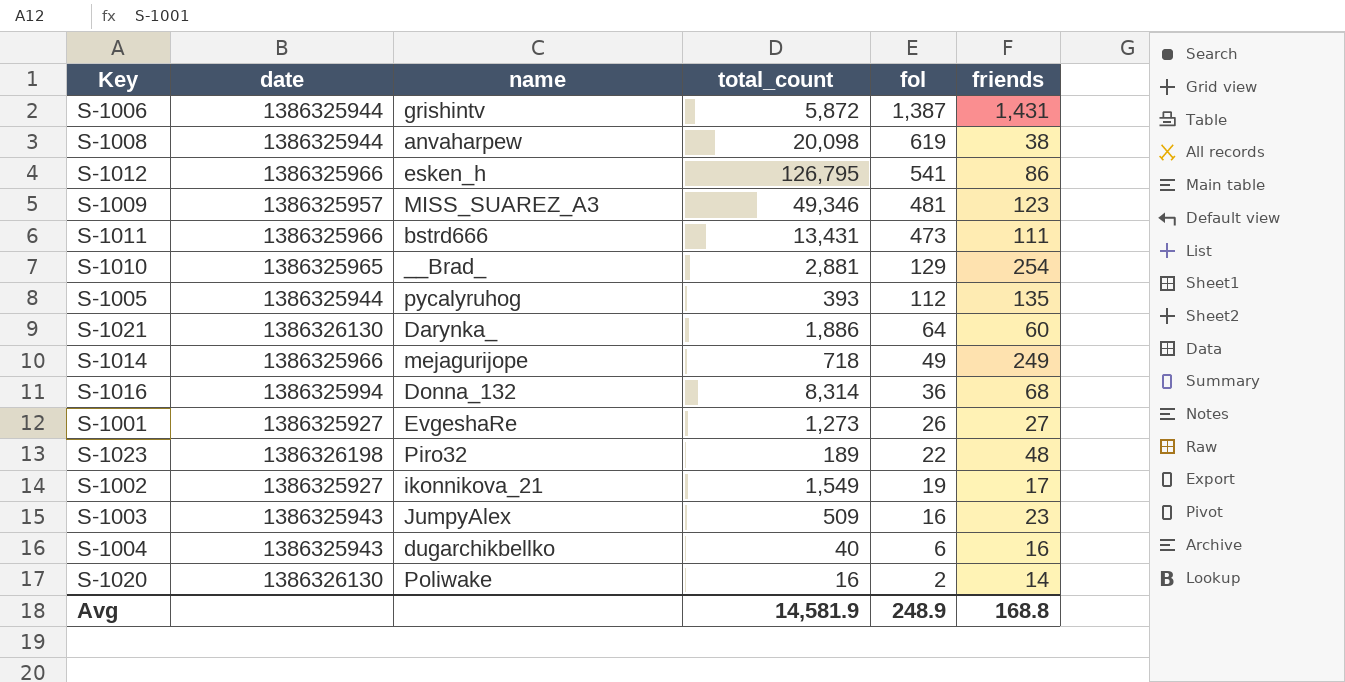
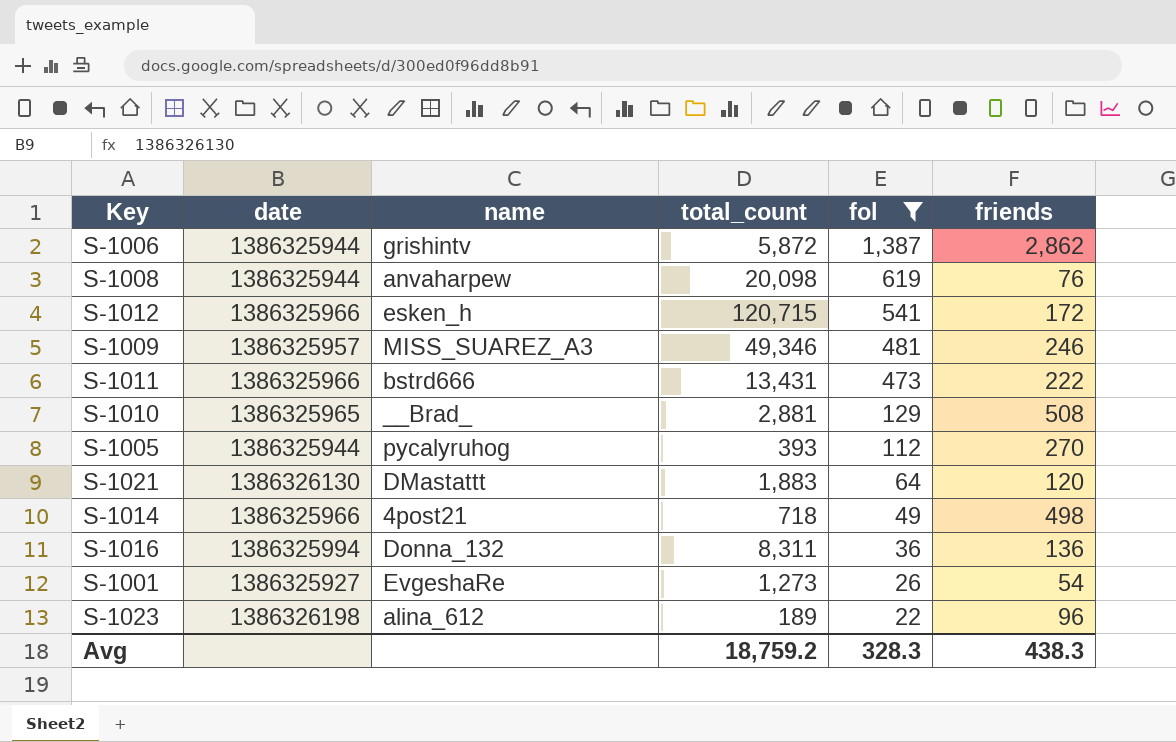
filter: none -> fol >= 22
S-1006 | friends: 1,431 -> 2,862
S-1008 | friends: 38 -> 76
S-1012 | total_count: 126,795 -> 120,715
S-1012 | friends: 86 -> 172
S-1009 | friends: 123 -> 246
S-1011 | friends: 111 -> 222
S-1010 | friends: 254 -> 508
S-1005 | friends: 135 -> 270
S-1021 | name: Darynka_ -> DMastattt
S-1021 | total_count: 1,886 -> 1,883
S-1021 | friends: 60 -> 120
S-1014 | name: mejagurijope -> 4post21
S-1014 | friends: 249 -> 498
S-1016 | total_count: 8,314 -> 8,311
S-1016 | friends: 68 -> 136
S-1001 | friends: 27 -> 54
S-1023 | name: Piro32 -> alina_612
S-1023 | friends: 48 -> 96
Avg | total_count: 14,581.9 -> 18,759.2
Avg | fol: 248.9 -> 328.3
Avg | friends: 168.8 -> 438.3

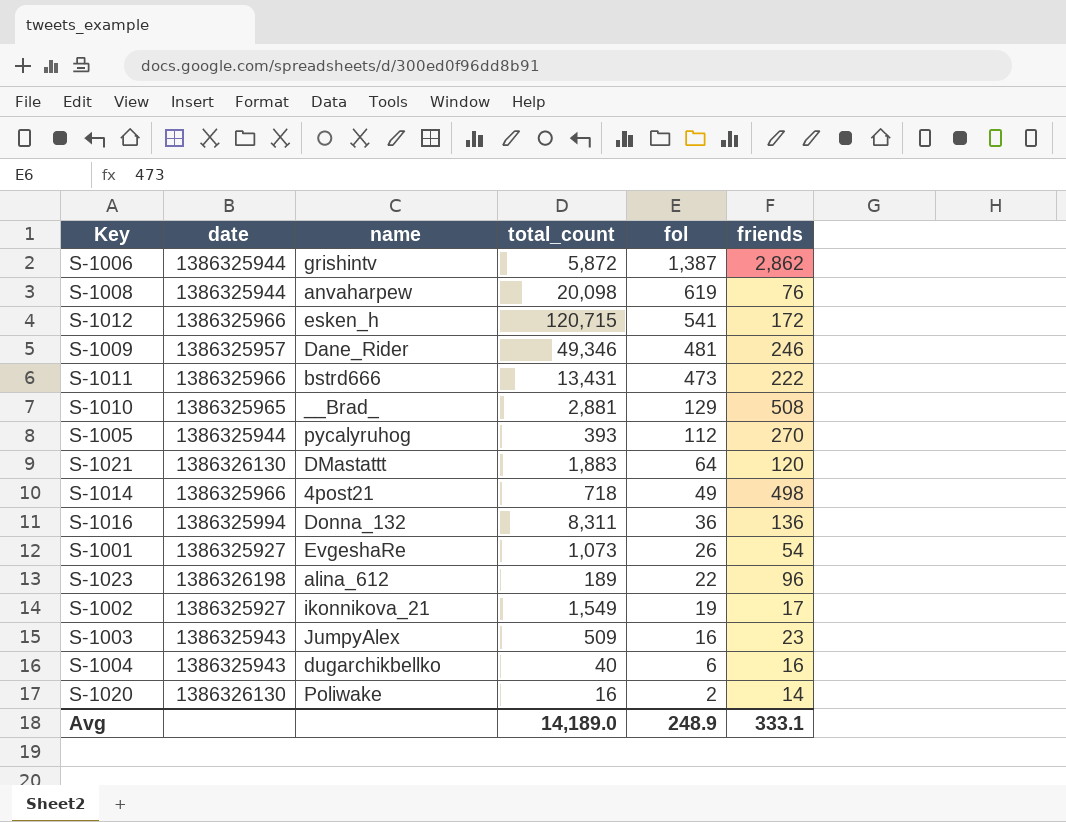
filter: fol >= 22 -> none
S-1009 | name: MISS_SUAREZ_A3 -> Dane_Rider
S-1001 | total_count: 1,273 -> 1,073
Avg | total_count: 18,759.2 -> 14,189.0
Avg | fol: 328.3 -> 248.9
Avg | friends: 438.3 -> 333.1

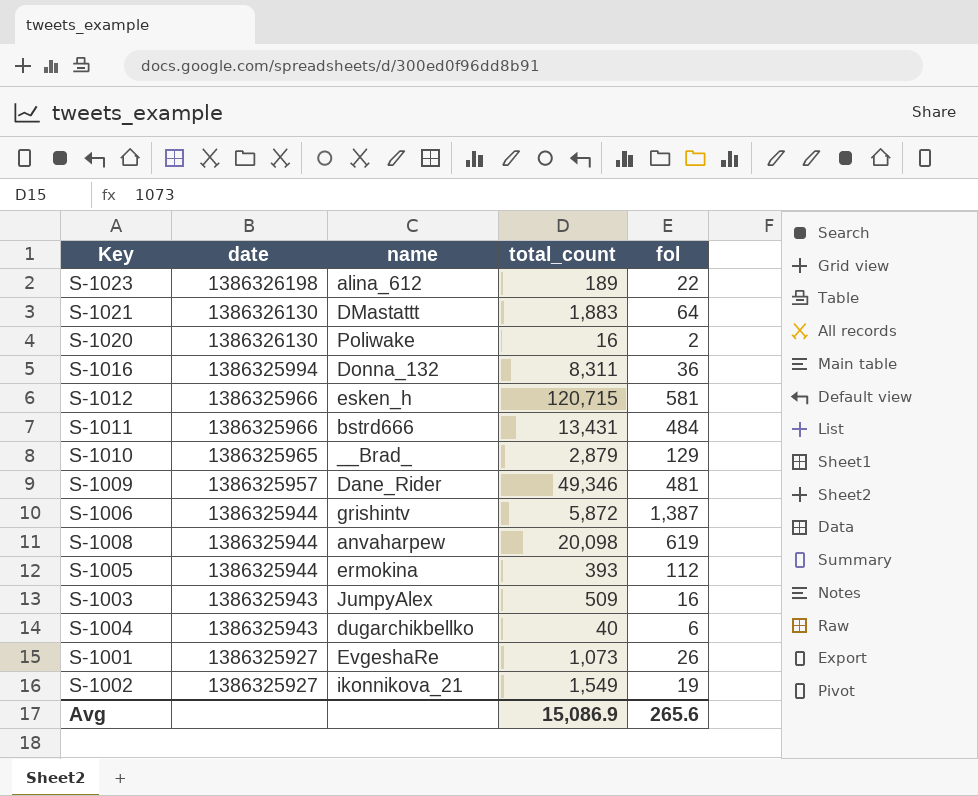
row order: fol descending -> date descending
column friends | position: 6 -> none
row S-1014: 1386325966 | 4post21 | 718 | 49 | 498 -> none
S-1012 | fol: 541 -> 581
S-1011 | fol: 473 -> 484
S-1010 | total_count: 2,881 -> 2,879
S-1005 | name: pycalyruhog -> ermokina
Avg | total_count: 14,189.0 -> 15,086.9
Avg | fol: 248.9 -> 265.6

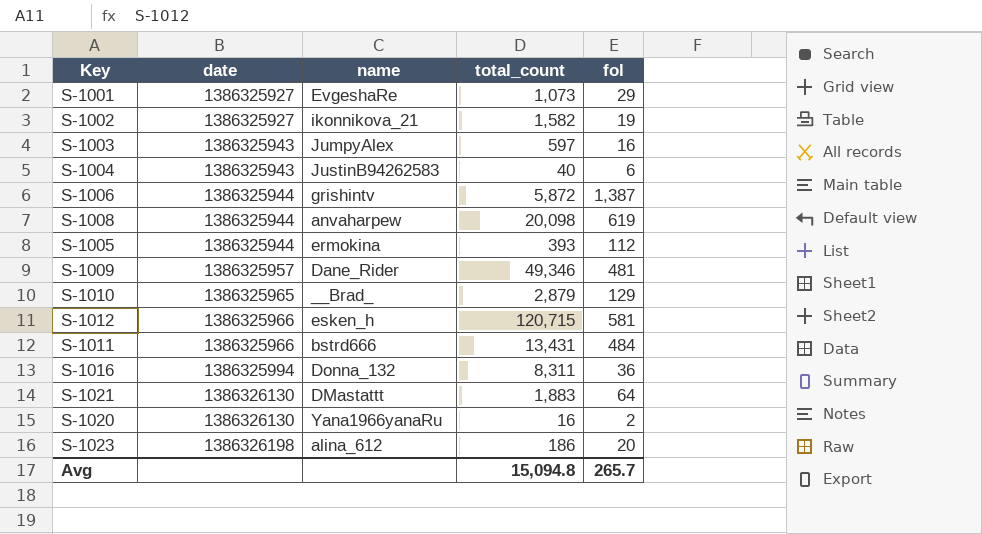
row order: date descending -> date ascending
S-1001 | fol: 26 -> 29
S-1002 | total_count: 1,549 -> 1,582
S-1003 | total_count: 509 -> 597
S-1004 | name: dugarchikbellko -> JustinB94262583
S-1020 | name: Poliwake -> Yana1966yanaRu
S-1023 | total_count: 189 -> 186
S-1023 | fol: 22 -> 20
Avg | total_count: 15,086.9 -> 15,094.8
Avg | fol: 265.6 -> 265.7

